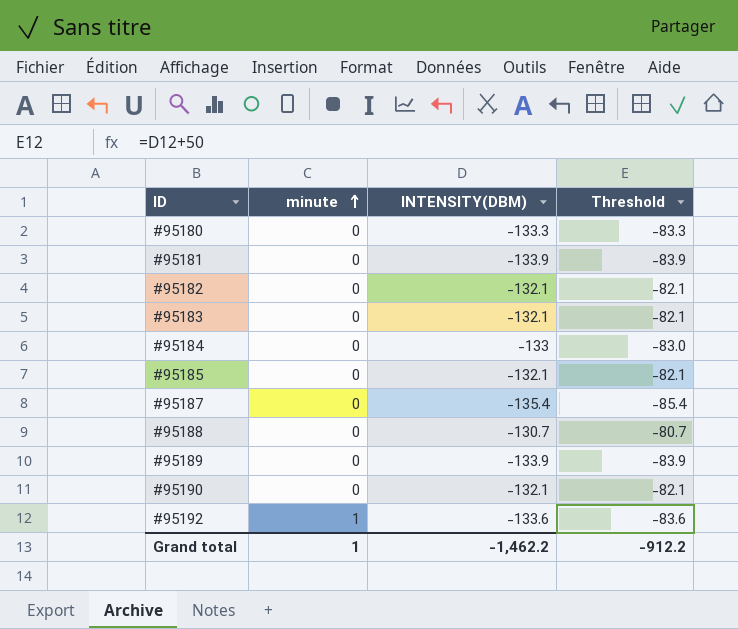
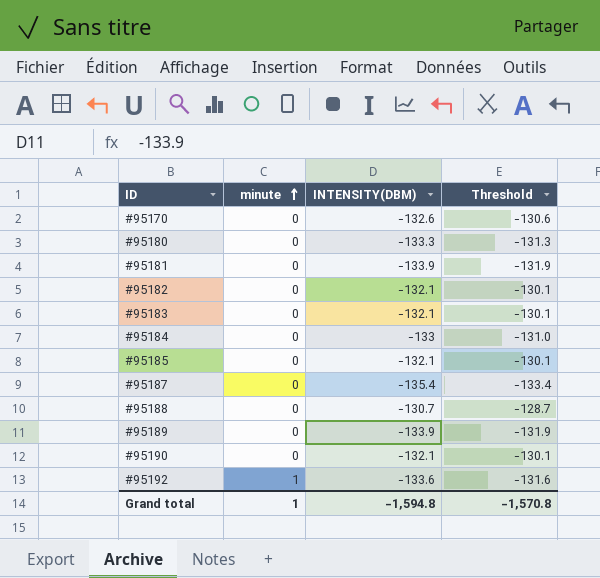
column Threshold | formula: [INTENSITY(DBM)] + 50 -> [INTENSITY(DBM)] + 2
row #95170: none -> 0 | -132.6 | -130.6
Grand total | INTENSITY(DBM): -1,462.2 -> -1,594.8
Grand total | Threshold: -912.2 -> -1,570.8

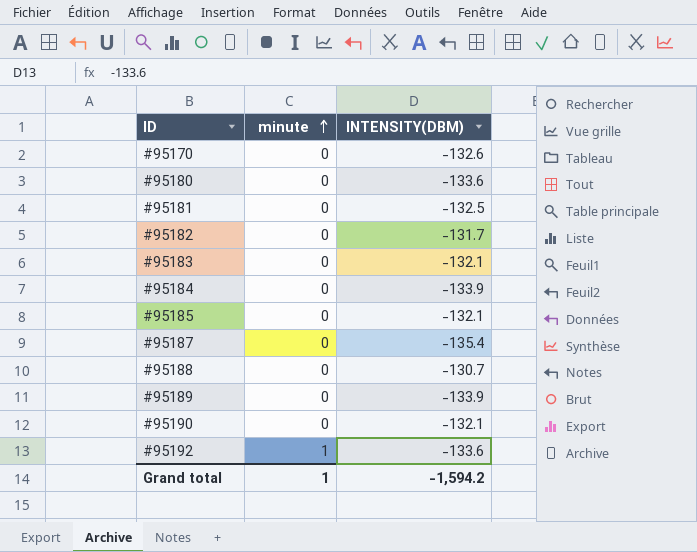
column Threshold | formula: [INTENSITY(DBM)] + 2 -> none
#95180 | INTENSITY(DBM): -133.3 -> -133.6
#95181 | INTENSITY(DBM): -133.9 -> -132.5
#95182 | INTENSITY(DBM): -132.1 -> -131.7
#95184 | INTENSITY(DBM): -133 -> -133.9
Grand total | INTENSITY(DBM): -1,594.8 -> -1,594.2

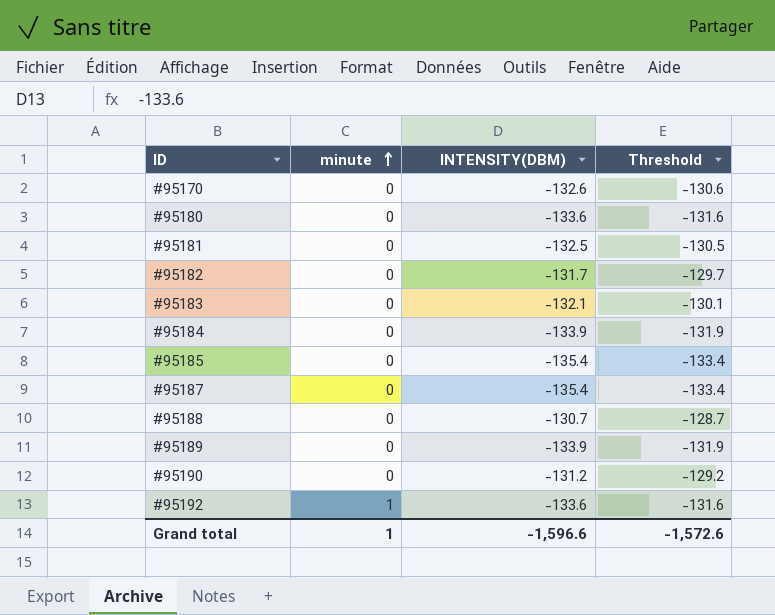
column Threshold | formula: none -> [INTENSITY(DBM)] + 2
#95185 | INTENSITY(DBM): -132.1 -> -135.4
#95190 | INTENSITY(DBM): -132.1 -> -131.2
Grand total | INTENSITY(DBM): -1,594.2 -> -1,596.6

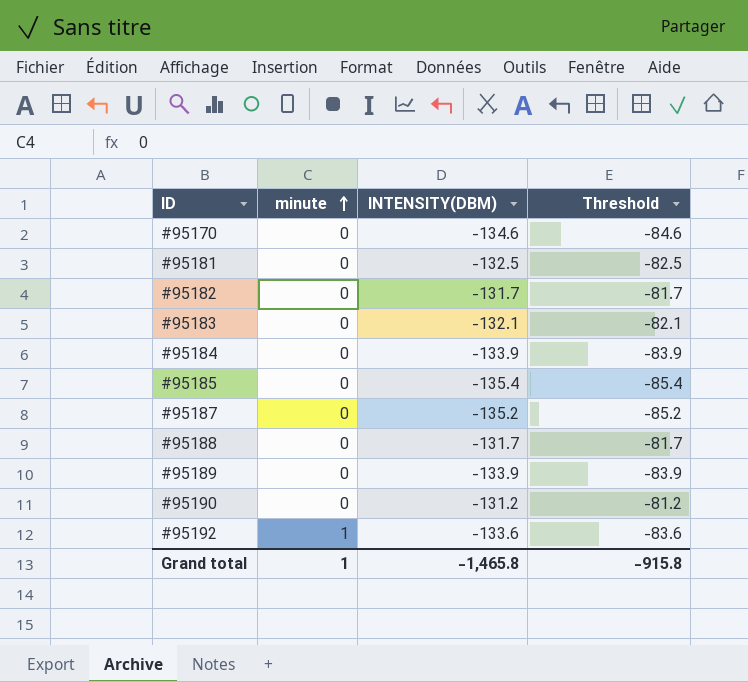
column Threshold | formula: [INTENSITY(DBM)] + 2 -> [INTENSITY(DBM)] + 50
row #95180: 0 | -133.6 | -131.6 -> none
#95170 | INTENSITY(DBM): -132.6 -> -134.6
#95187 | INTENSITY(DBM): -135.4 -> -135.2
#95188 | INTENSITY(DBM): -130.7 -> -131.7
Grand total | INTENSITY(DBM): -1,596.6 -> -1,465.8
Grand total | Threshold: -1,572.6 -> -915.8

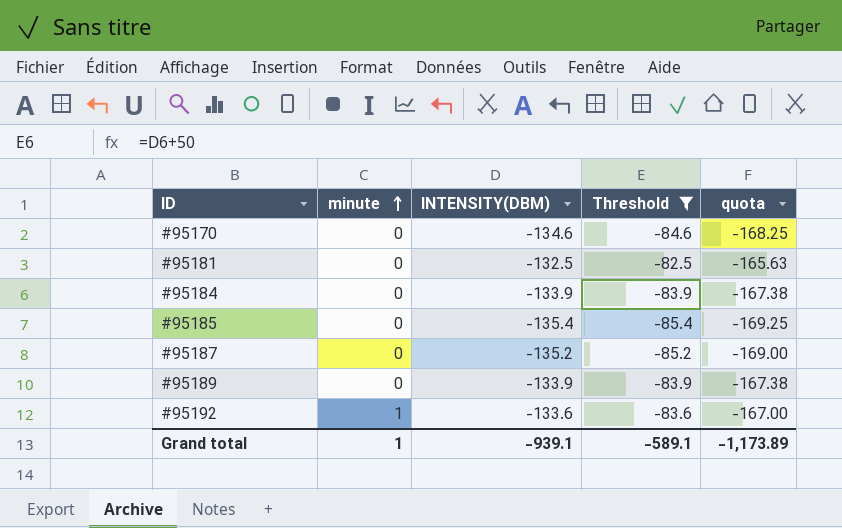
filter: none -> Threshold <= -82.5
column quota | formula: none -> [INTENSITY(DBM)] * 1.25
Grand total | INTENSITY(DBM): -1,465.8 -> -939.1
Grand total | Threshold: -915.8 -> -589.1

